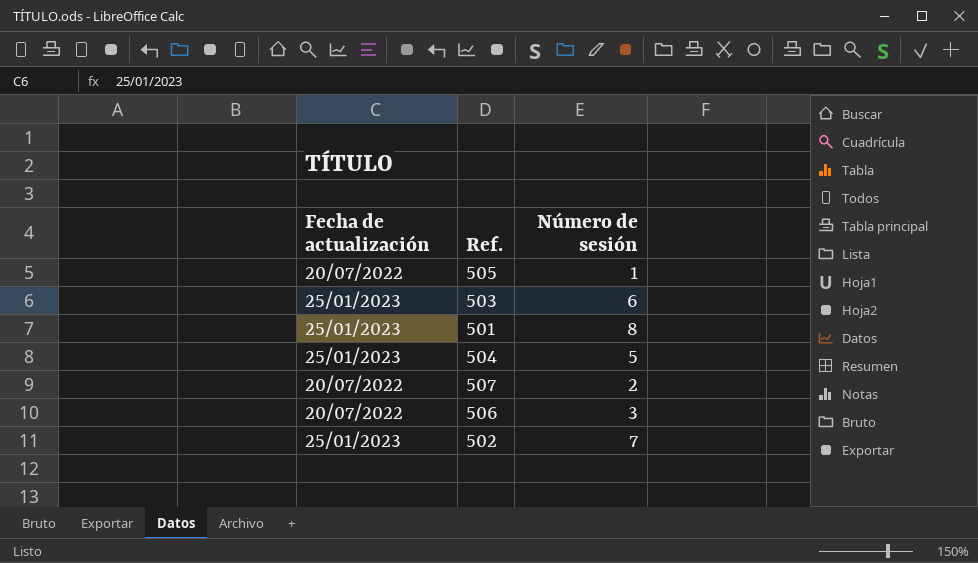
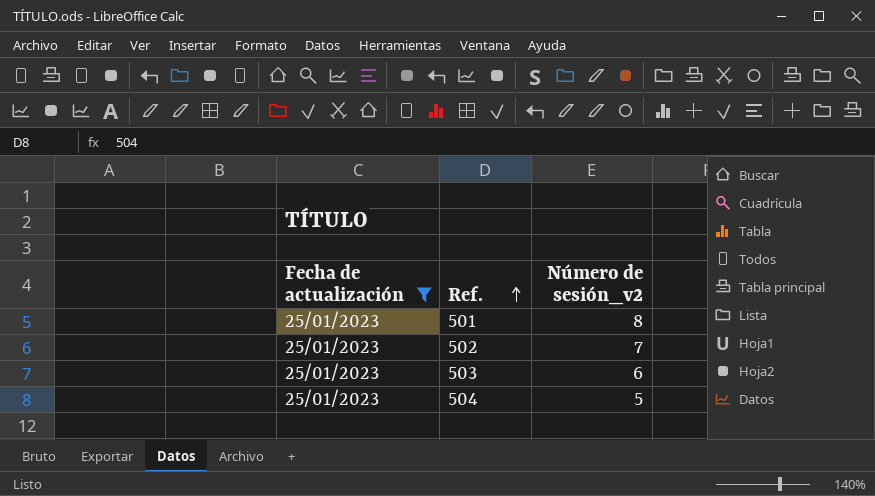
filter: none -> Fecha de actualización = 25/01/2023
row order: none -> Ref. ascending
column name: Número de sesión -> Número de sesión_v2

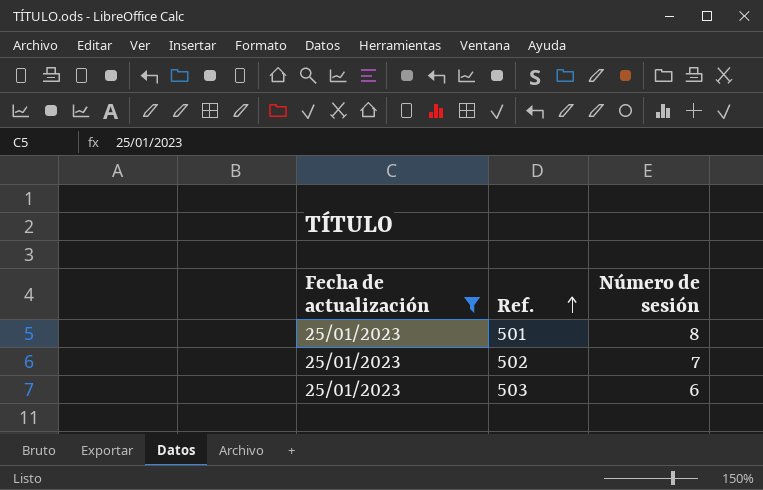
column name: Número de sesión_v2 -> Número de sesión
row 504: 25/01/2023 | 5 -> none

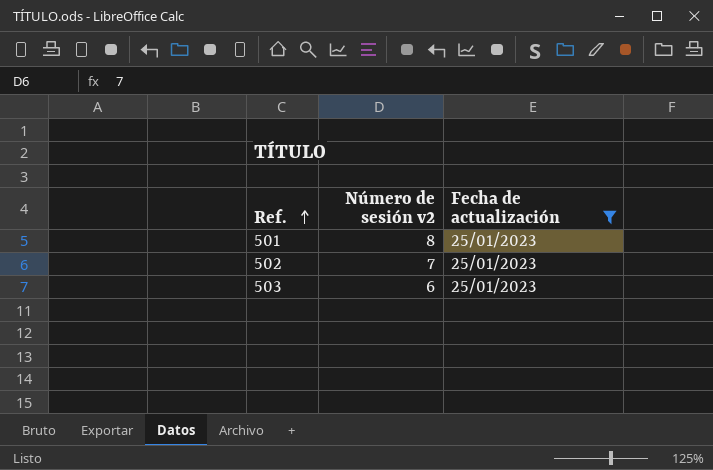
column name: Número de sesión -> Número de sesión v2
column Fecha de actualización | position: 1 -> 3

